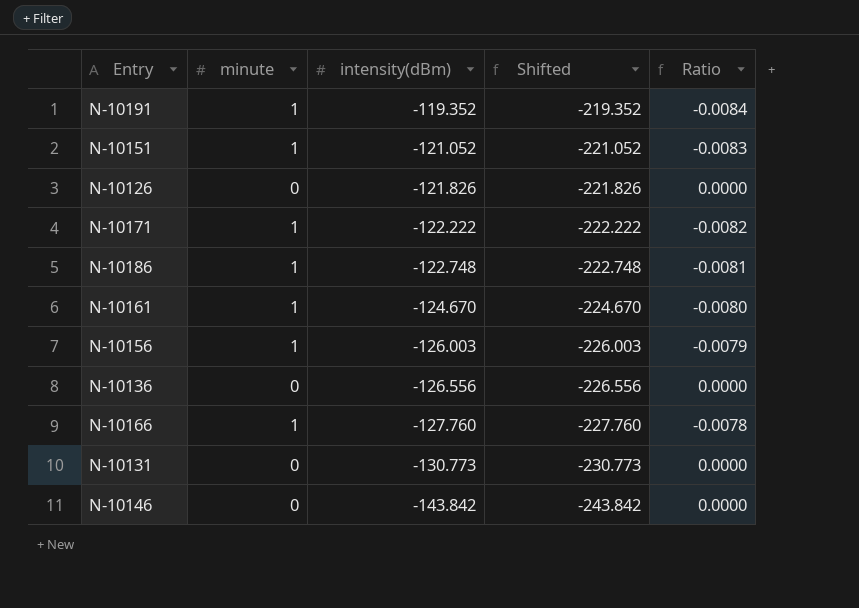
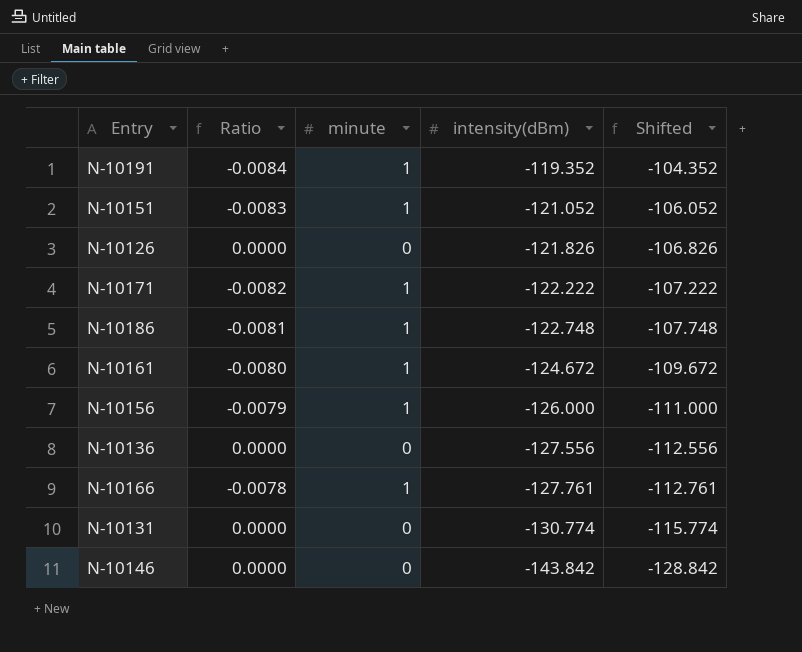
column Ratio | position: 5 -> 2
column Shifted | formula: [intensity(dBm)] - 100 -> [intensity(dBm)] + 15
N-10161 | intensity(dBm): -124.670 -> -124.672
N-10156 | intensity(dBm): -126.003 -> -126.000
N-10136 | intensity(dBm): -126.556 -> -127.556
N-10166 | intensity(dBm): -127.760 -> -127.761
N-10131 | intensity(dBm): -130.773 -> -130.774

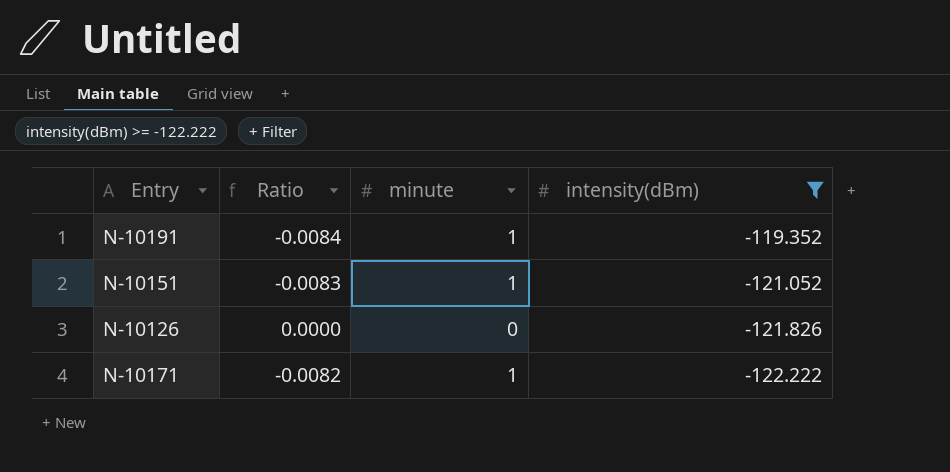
filter: none -> intensity(dBm) >= -122.222
column Shifted | formula: [intensity(dBm)] + 15 -> none

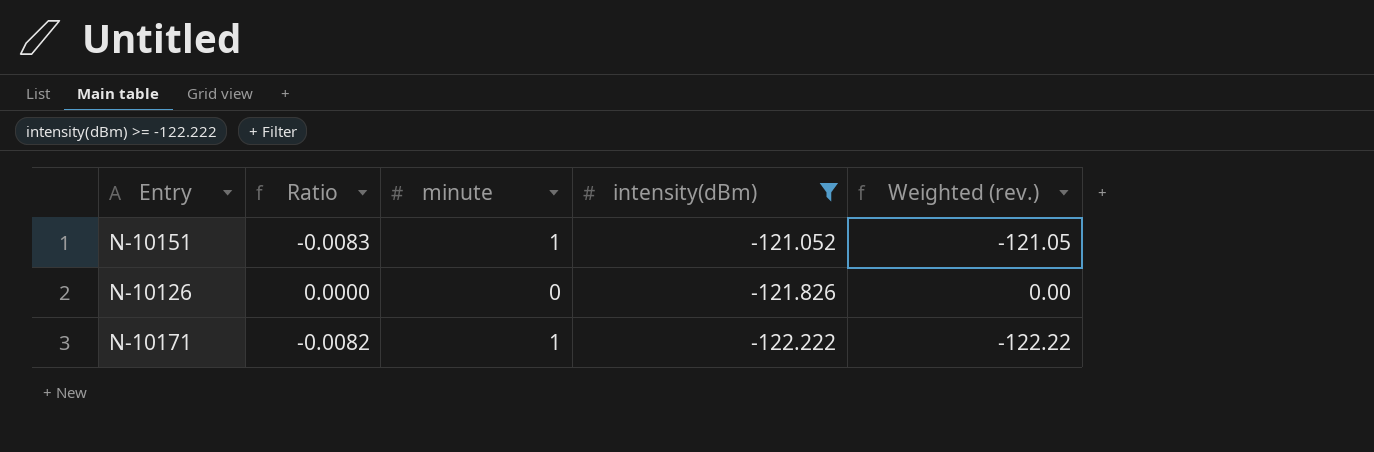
column Weighted (rev.) | formula: none -> [minute] * [intensity(dBm)]
row N-10191: -0.0084 | 1 | -119.352 -> none

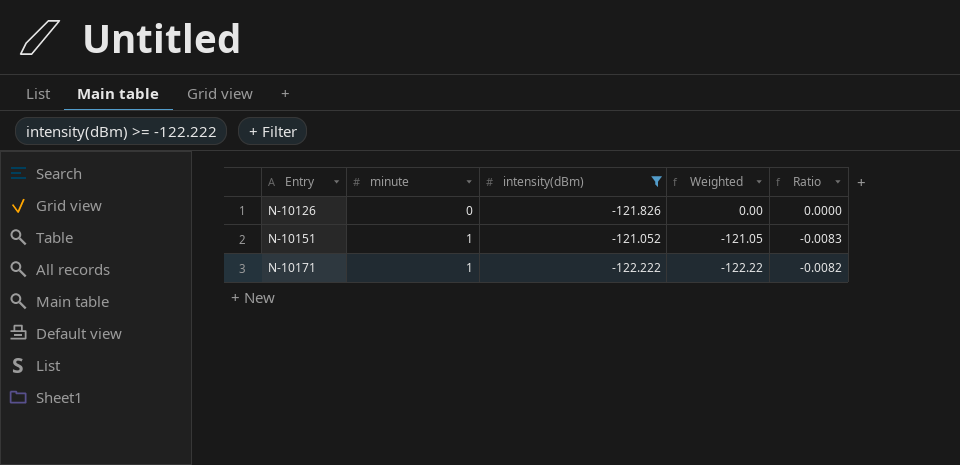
row order: intensity(dBm) descending -> Entry ascending
column name: Weighted (rev.) -> Weighted
column Ratio | position: 2 -> 5

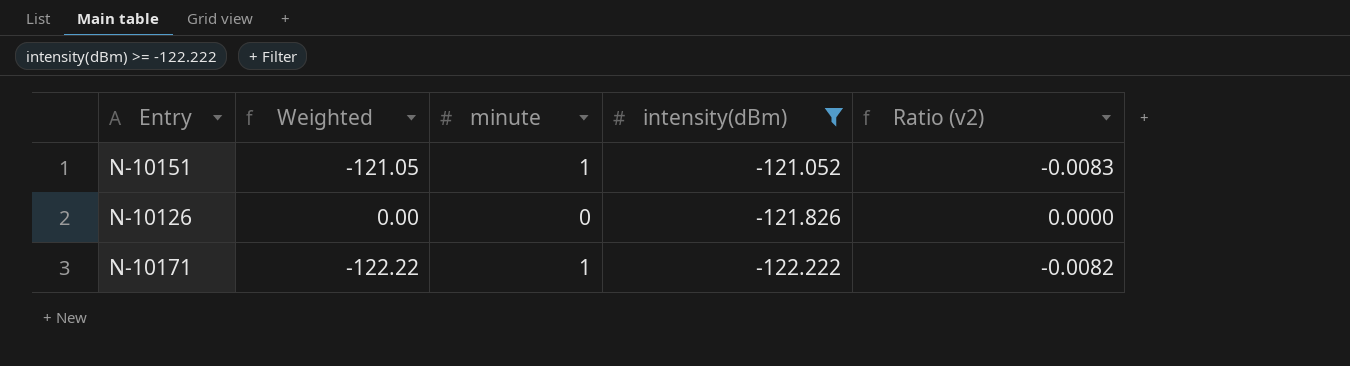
row order: Entry ascending -> intensity(dBm) descending
column Weighted | position: 4 -> 2
column name: Ratio -> Ratio (v2)

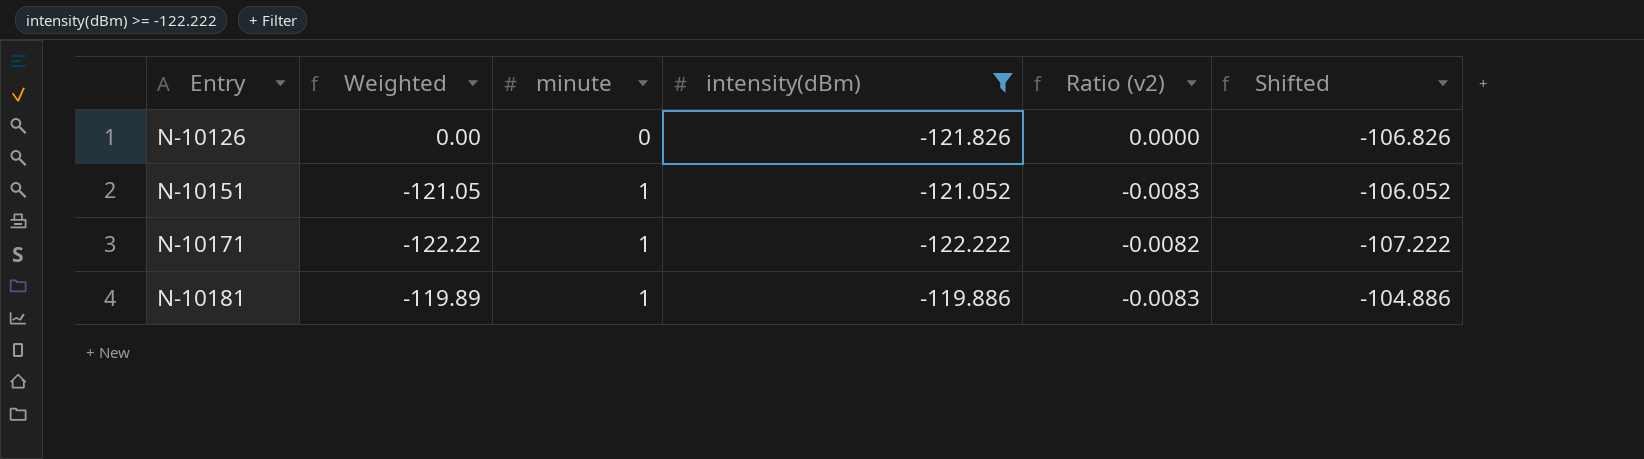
row order: intensity(dBm) descending -> Entry ascending
column Shifted | formula: none -> [intensity(dBm)] + 15
row N-10181: none -> -119.89 | 1 | -119.886 | -0.0083 | -104.886

